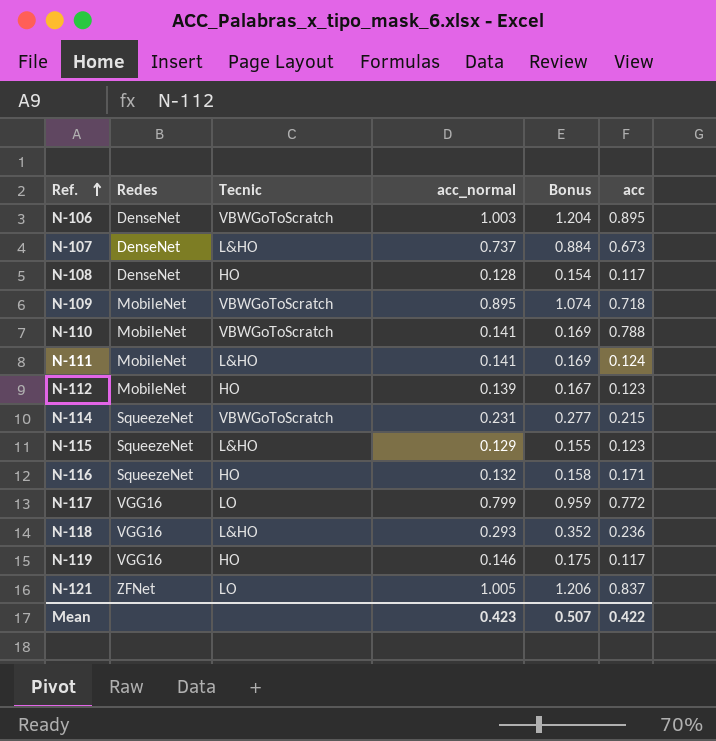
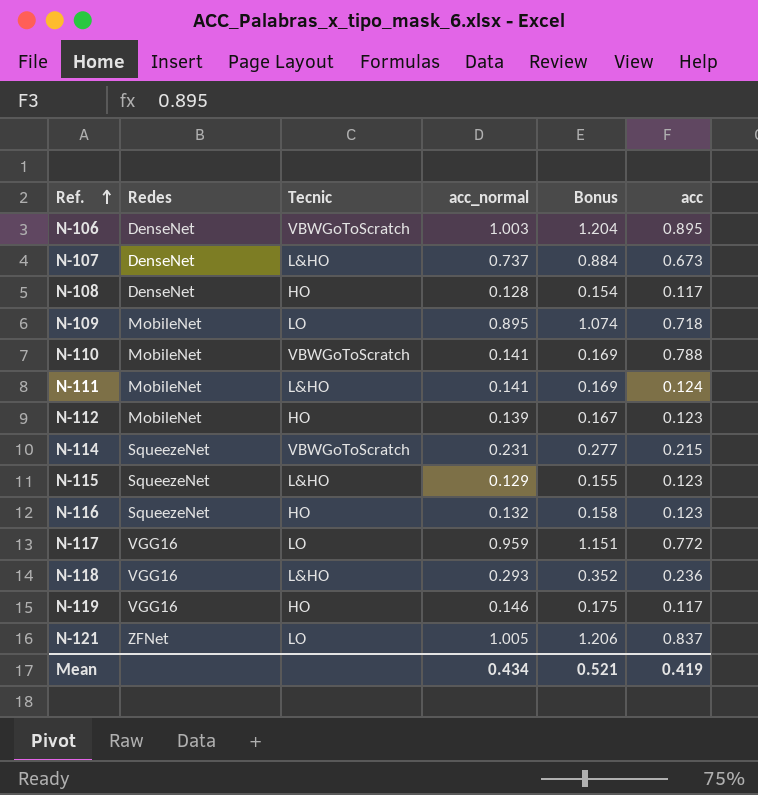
N-109 | Tecnic: VBWGoToScratch -> LO
N-116 | acc: 0.171 -> 0.123
N-117 | acc_normal: 0.799 -> 0.959
N-117 | Bonus: 0.959 -> 1.151
Mean | acc_normal: 0.423 -> 0.434
Mean | Bonus: 0.507 -> 0.521
Mean | acc: 0.422 -> 0.419

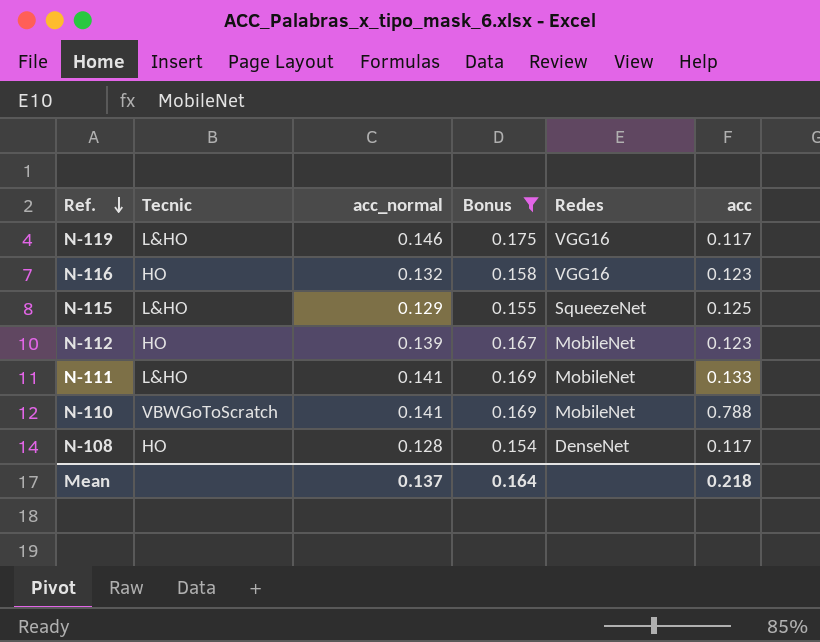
filter: none -> Bonus <= 0.175
row order: Ref. ascending -> Ref. descending
column Redes | position: 2 -> 5
N-119 | Tecnic: HO -> L&HO
N-116 | Redes: SqueezeNet -> VGG16
N-115 | acc: 0.123 -> 0.125
N-111 | acc: 0.124 -> 0.133
Mean | acc_normal: 0.434 -> 0.137
Mean | Bonus: 0.521 -> 0.164
Mean | acc: 0.419 -> 0.218

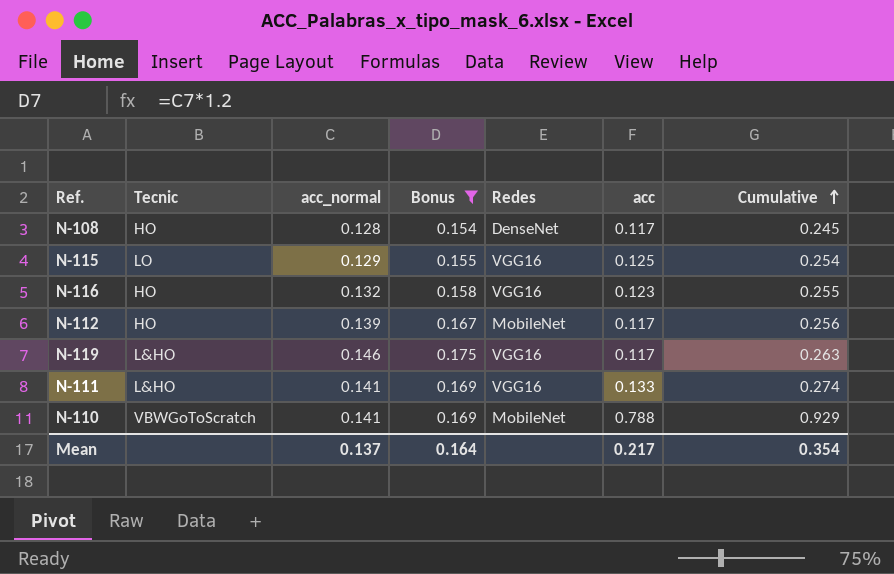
row order: Ref. descending -> Cumulative ascending
column Cumulative | formula: none -> [acc_normal] + [acc]
N-115 | Tecnic: L&HO -> LO
N-115 | Redes: SqueezeNet -> VGG16
N-112 | acc: 0.123 -> 0.117
N-111 | Redes: MobileNet -> VGG16
Mean | acc: 0.218 -> 0.217

